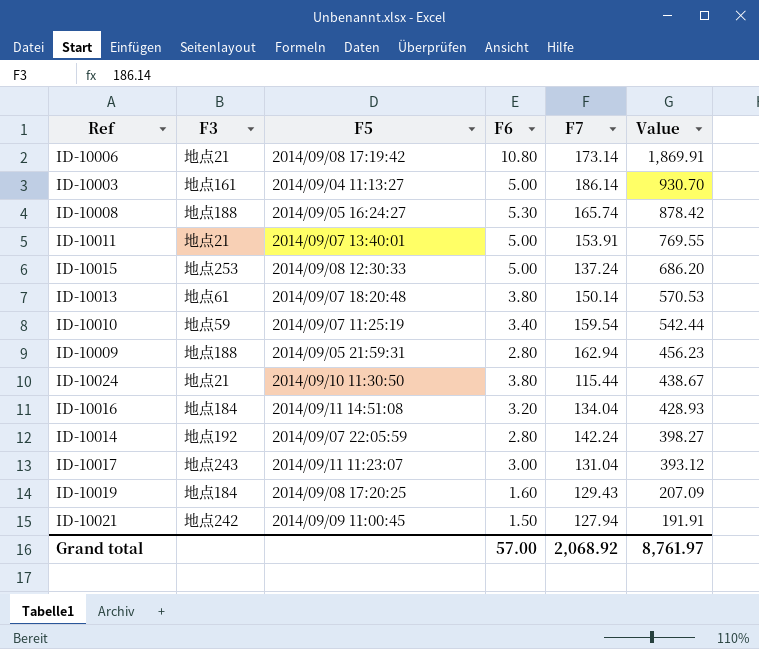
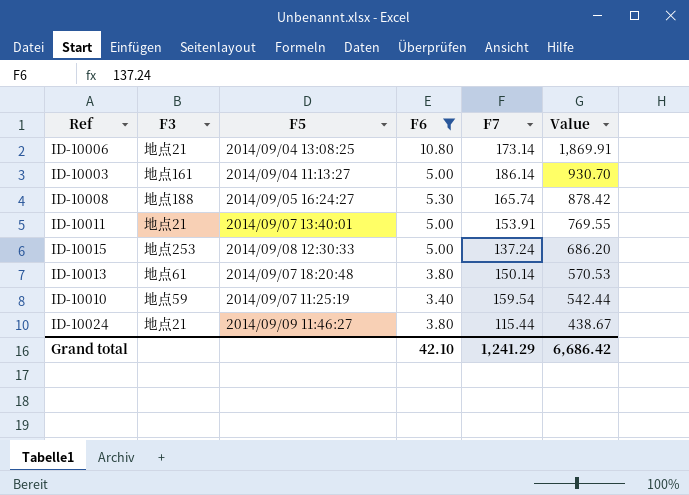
filter: none -> F6 >= 3.40
ID-10006 | F5: 2014/09/08 17:19:42 -> 2014/09/04 13:08:25
ID-10024 | F5: 2014/09/10 11:30:50 -> 2014/09/09 11:46:27
Grand total | F6: 57.00 -> 42.10
Grand total | F7: 2,068.92 -> 1,241.29
Grand total | Value: 8,761.97 -> 6,686.42

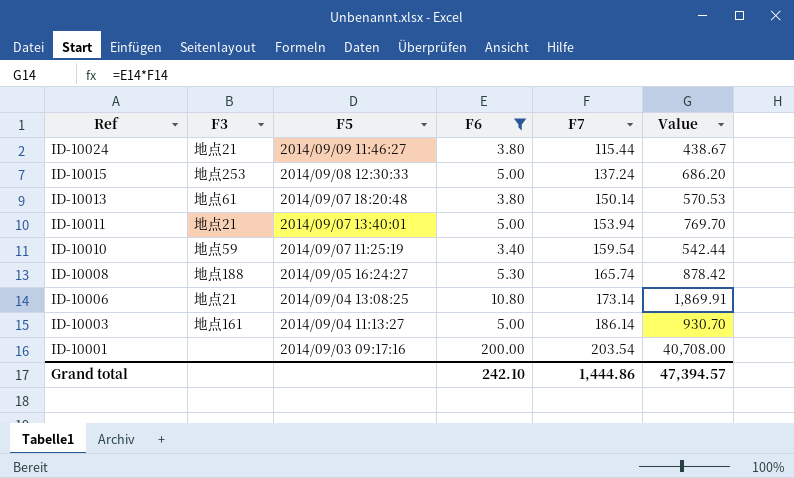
row order: Value descending -> Ref descending
ID-10011 | F7: 153.91 -> 153.94
ID-10011 | Value: 769.55 -> 769.70
row ID-10001: none -> none | 2014/09/03 09:17:16 | 200.00 | 203.54 | 40,708.00
Grand total | F6: 42.10 -> 242.10
Grand total | F7: 1,241.29 -> 1,444.86
Grand total | Value: 6,686.42 -> 47,394.57

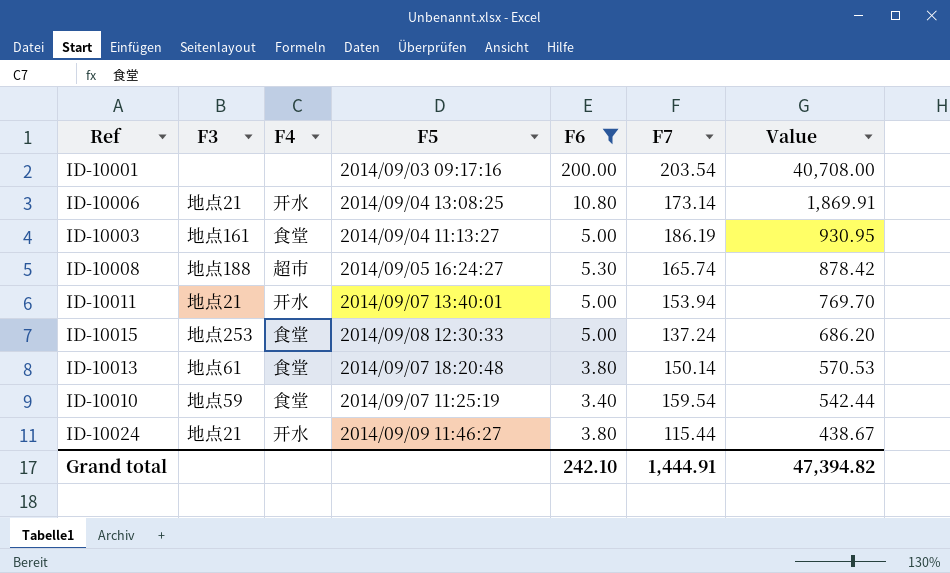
row order: Ref descending -> Value descending
column F4 | position: none -> 3
ID-10003 | F7: 186.14 -> 186.19
ID-10003 | Value: 930.70 -> 930.95
Grand total | F7: 1,444.86 -> 1,444.91
Grand total | Value: 47,394.57 -> 47,394.82

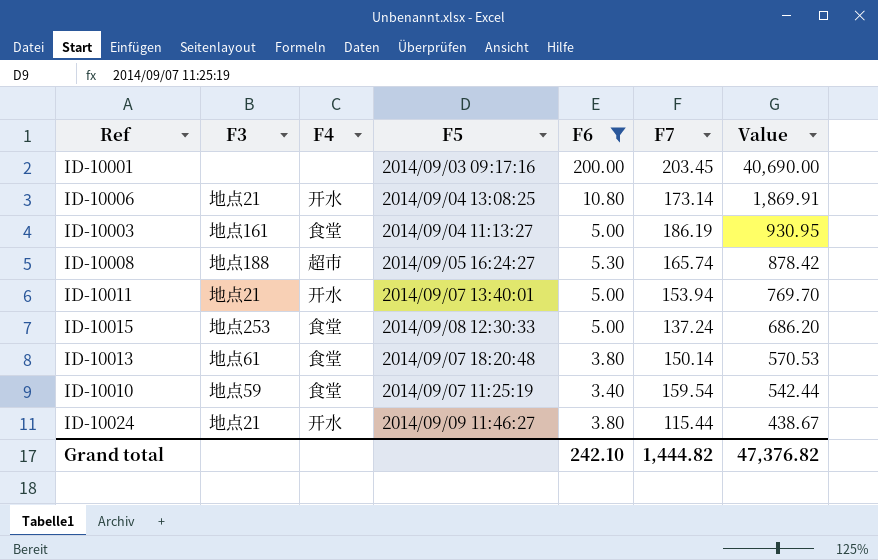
ID-10001 | F7: 203.54 -> 203.45
ID-10001 | Value: 40,708.00 -> 40,690.00
Grand total | F7: 1,444.91 -> 1,444.82
Grand total | Value: 47,394.82 -> 47,376.82

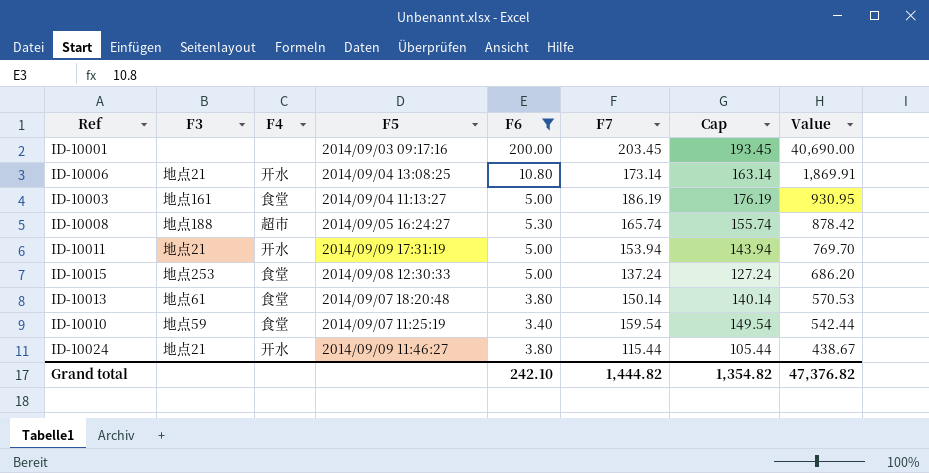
column Cap | formula: none -> [F7] - 10
ID-10011 | F5: 2014/09/07 13:40:01 -> 2014/09/09 17:31:19

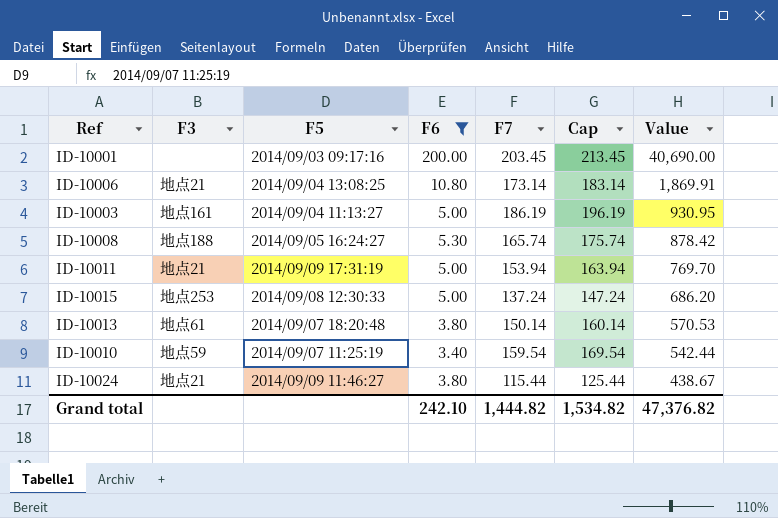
column F4 | position: 3 -> none
column Cap | formula: [F7] - 10 -> [F7] + 10
Grand total | Cap: 1,354.82 -> 1,534.82

